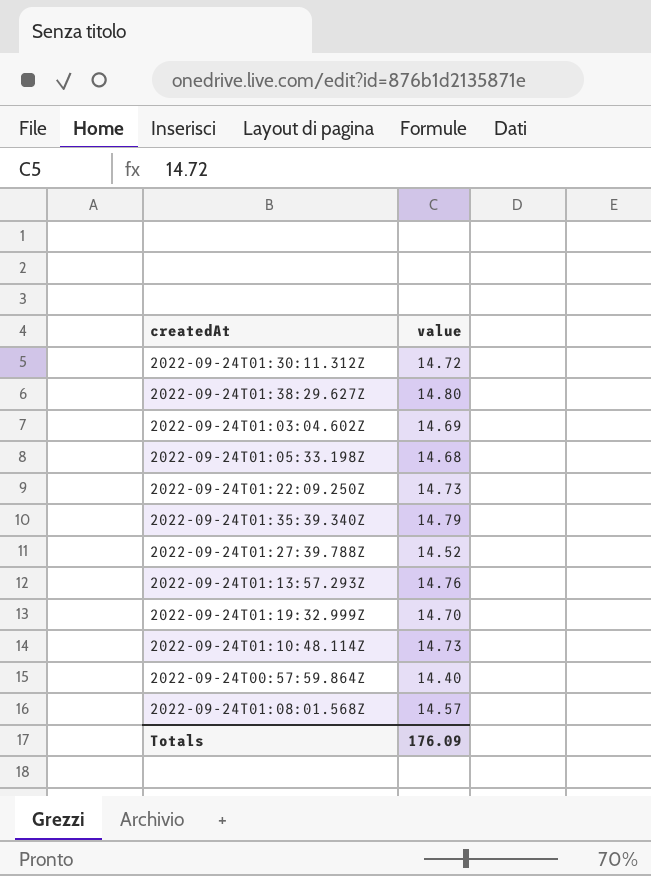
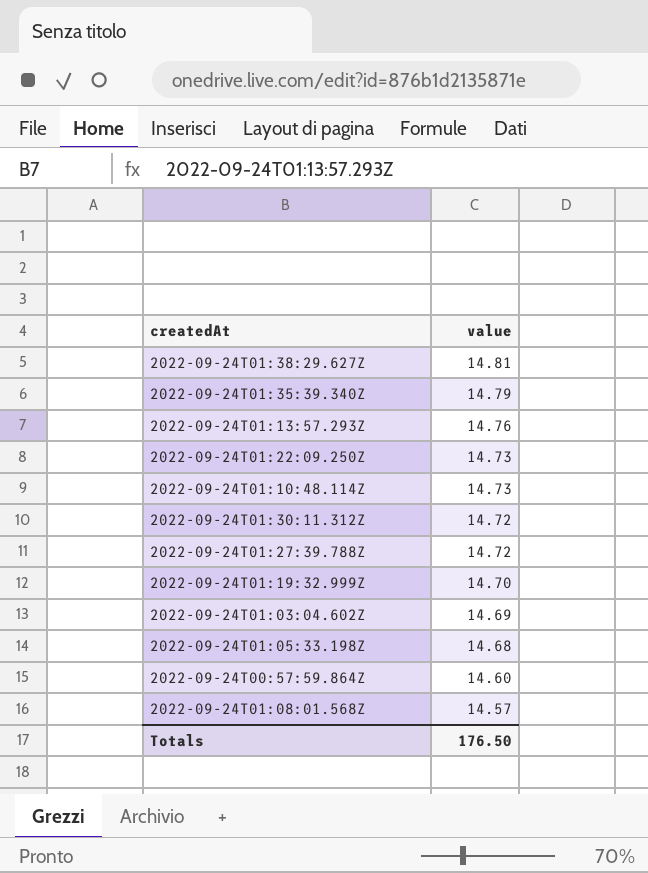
row order: none -> value descending
2022-09-24T01:38:29.627Z | value: 14.80 -> 14.81
2022-09-24T01:27:39.788Z | value: 14.52 -> 14.72
2022-09-24T00:57:59.864Z | value: 14.40 -> 14.60
Totals | value: 176.09 -> 176.50

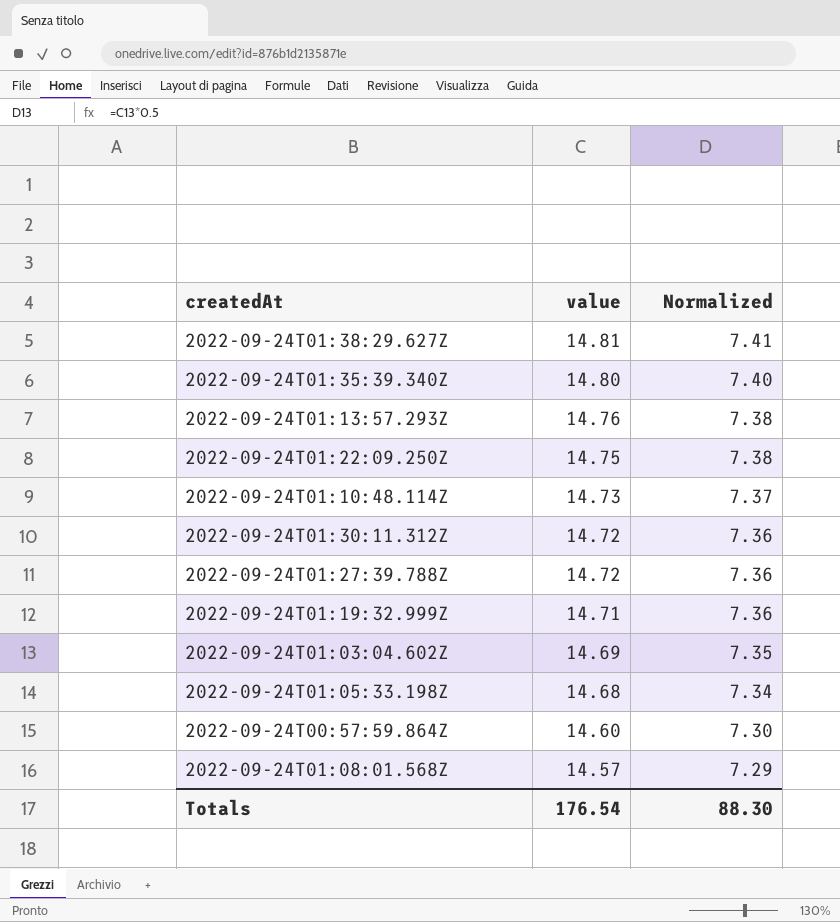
column Normalized | formula: none -> [value] * 0.5
2022-09-24T01:35:39.340Z | value: 14.79 -> 14.80
2022-09-24T01:22:09.250Z | value: 14.73 -> 14.75
2022-09-24T01:19:32.999Z | value: 14.70 -> 14.71
Totals | value: 176.50 -> 176.54

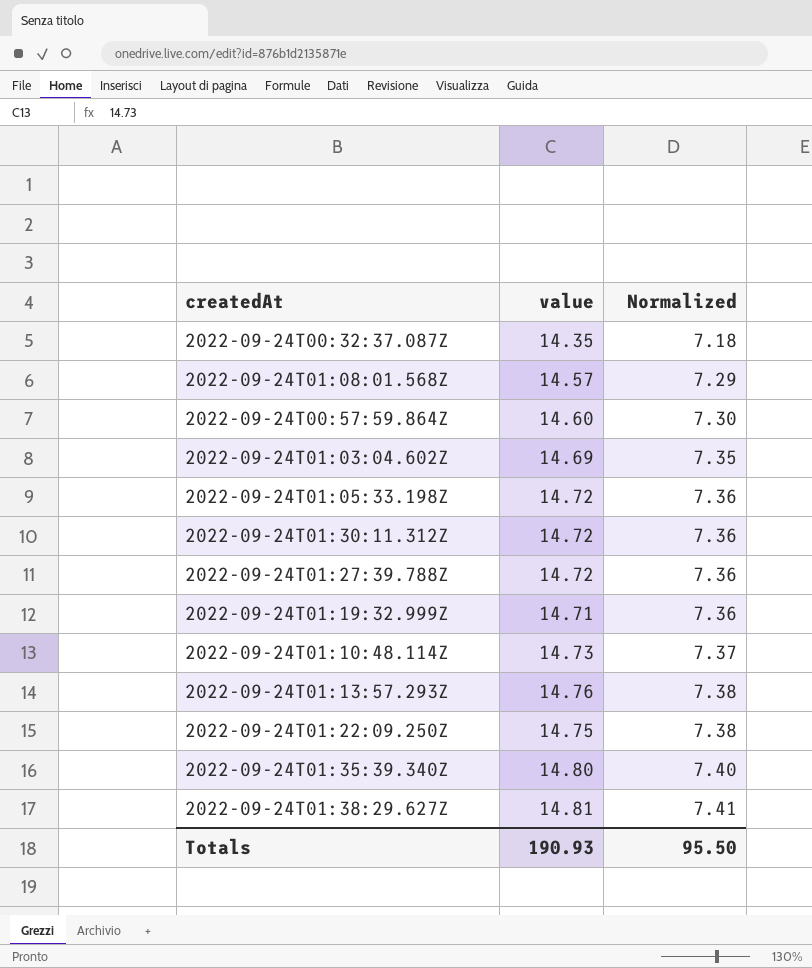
row order: value descending -> Normalized ascending
row 2022-09-24T00:32:37.087Z: none -> 14.35 | 7.18
2022-09-24T01:05:33.198Z | value: 14.68 -> 14.72
2022-09-24T01:05:33.198Z | Normalized: 7.34 -> 7.36
Totals | value: 176.54 -> 190.93
Totals | Normalized: 88.30 -> 95.50

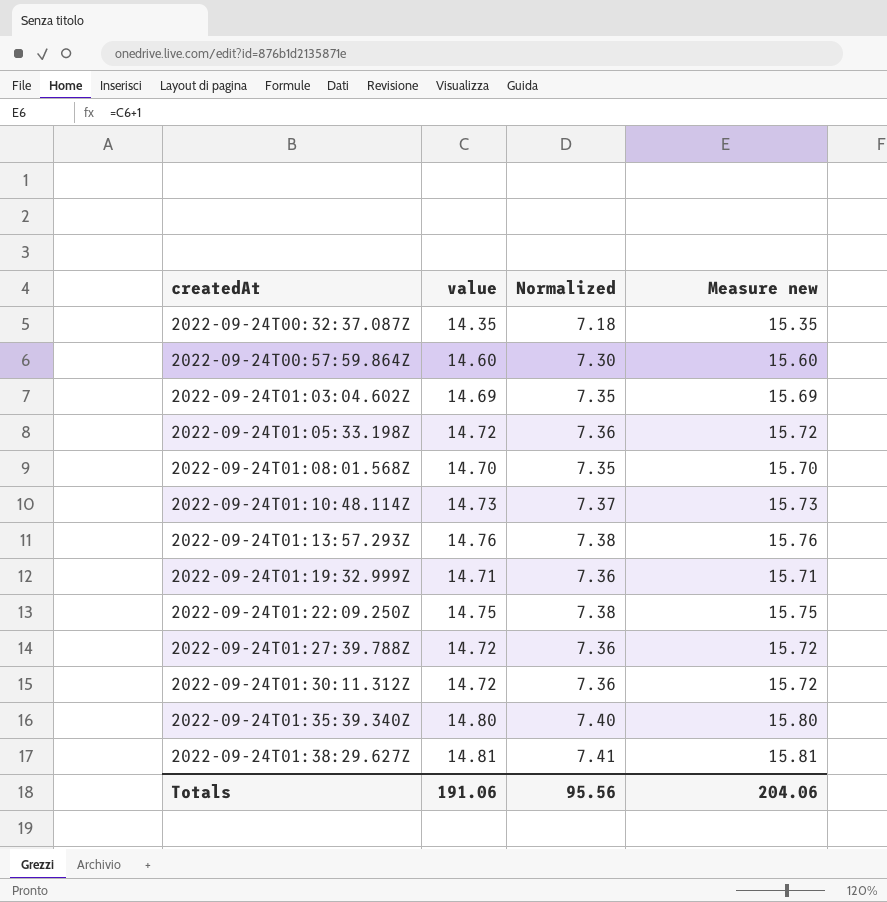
row order: Normalized ascending -> createdAt ascending
column Measure new | formula: none -> [value] + 1
2022-09-24T01:08:01.568Z | value: 14.57 -> 14.70
2022-09-24T01:08:01.568Z | Normalized: 7.29 -> 7.35
Totals | value: 190.93 -> 191.06
Totals | Normalized: 95.50 -> 95.56

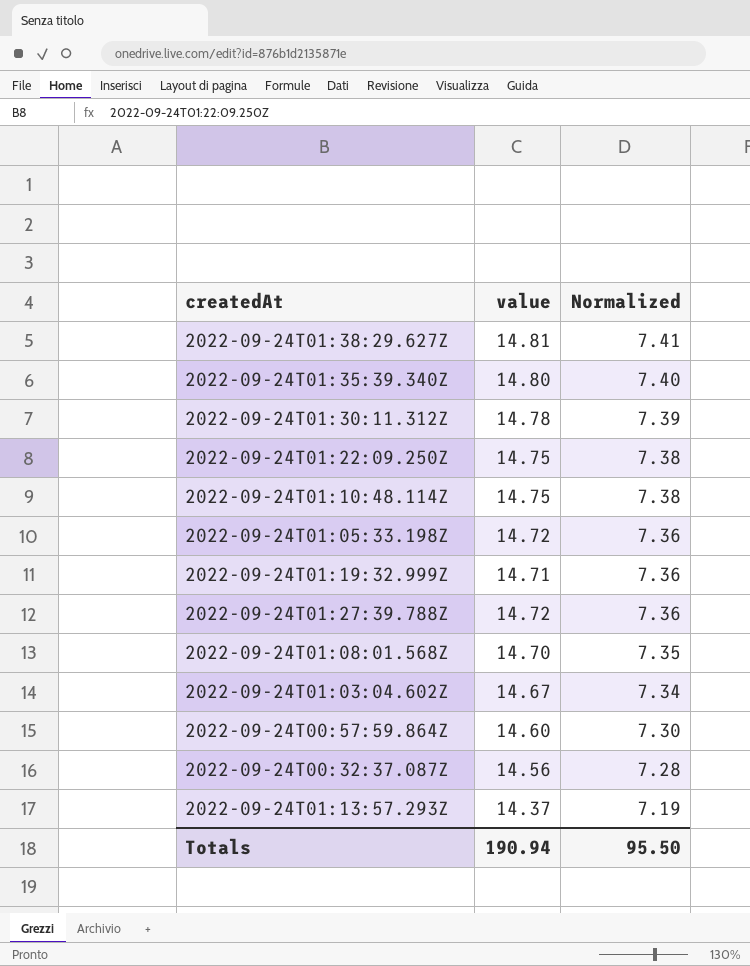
row order: createdAt ascending -> Normalized descending
column Measure new | formula: [value] + 1 -> none
2022-09-24T01:30:11.312Z | value: 14.72 -> 14.78
2022-09-24T01:30:11.312Z | Normalized: 7.36 -> 7.39
2022-09-24T01:10:48.114Z | value: 14.73 -> 14.75
2022-09-24T01:10:48.114Z | Normalized: 7.37 -> 7.38
2022-09-24T01:03:04.602Z | value: 14.69 -> 14.67
2022-09-24T01:03:04.602Z | Normalized: 7.35 -> 7.34
2022-09-24T00:32:37.087Z | value: 14.35 -> 14.56
2022-09-24T00:32:37.087Z | Normalized: 7.18 -> 7.28
2022-09-24T01:13:57.293Z | value: 14.76 -> 14.37
2022-09-24T01:13:57.293Z | Normalized: 7.38 -> 7.19
Totals | value: 191.06 -> 190.94
Totals | Normalized: 95.56 -> 95.50

